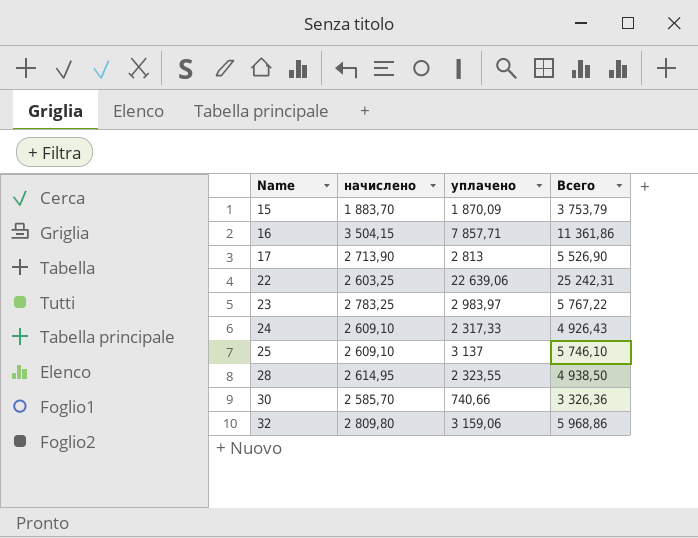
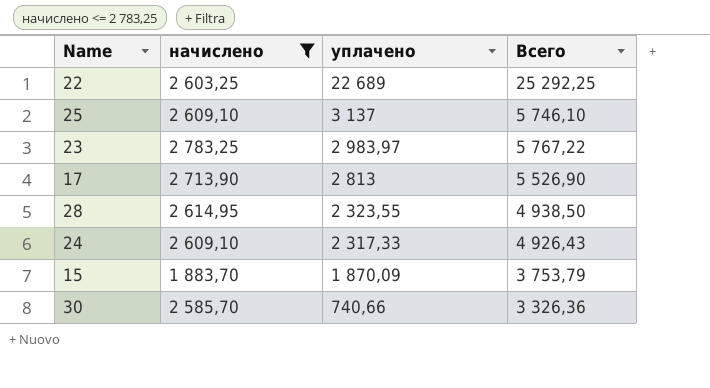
filter: none -> начислено <= 2 783,25
row order: Name ascending -> уплачено descending
22 | уплачено: 22 639,06 -> 22 689
22 | Всего: 25 242,31 -> 25 292,25

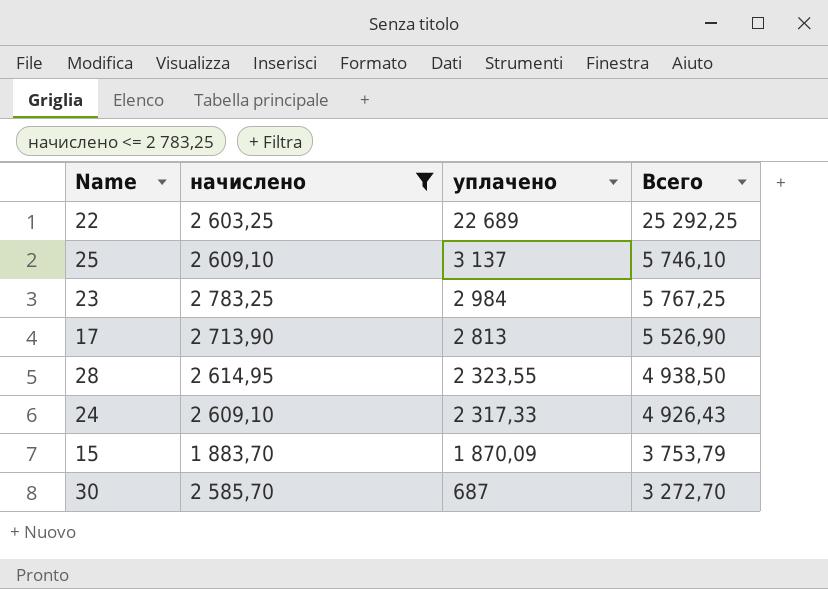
23 | уплачено: 2 983,97 -> 2 984
23 | Всего: 5 767,22 -> 5 767,25
30 | уплачено: 740,66 -> 687
30 | Всего: 3 326,36 -> 3 272,70

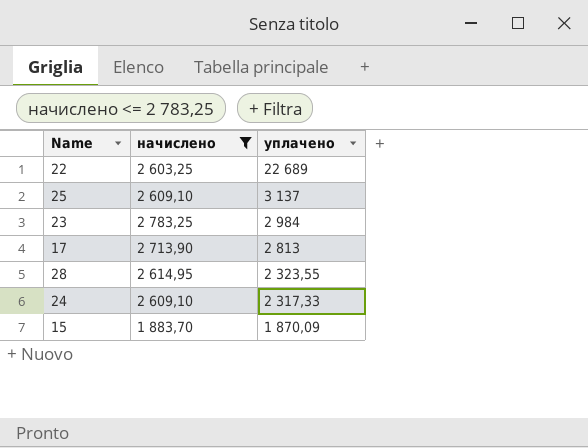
column Всего | formula: [начислено] + [уплачено] -> none
row 30: 2 585,70 | 687 | 3 272,70 -> none

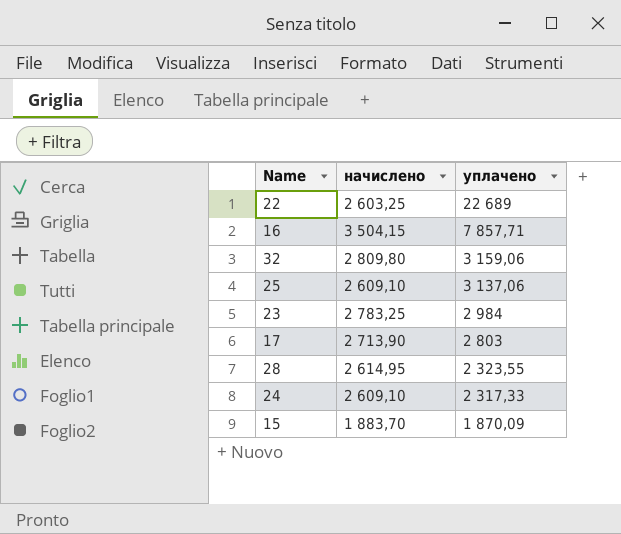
filter: начислено <= 2 783,25 -> none
25 | уплачено: 3 137 -> 3 137,06
17 | уплачено: 2 813 -> 2 803

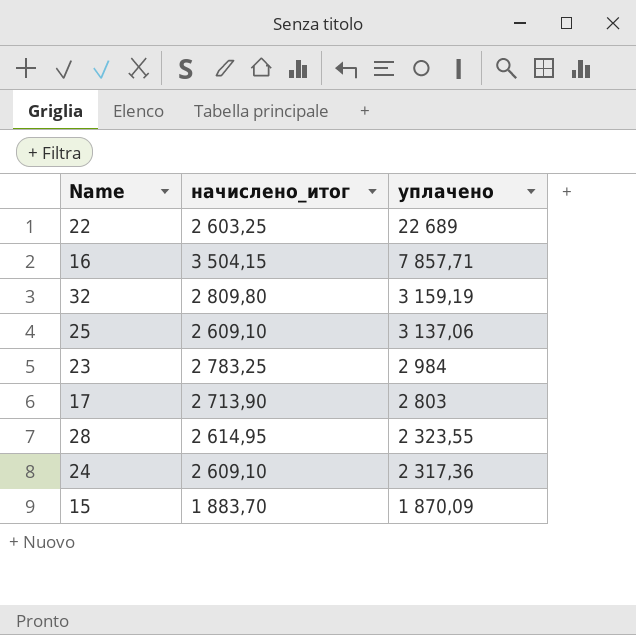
column name: начислено -> начислено_итог
32 | уплачено: 3 159,06 -> 3 159,19
24 | уплачено: 2 317,33 -> 2 317,36

